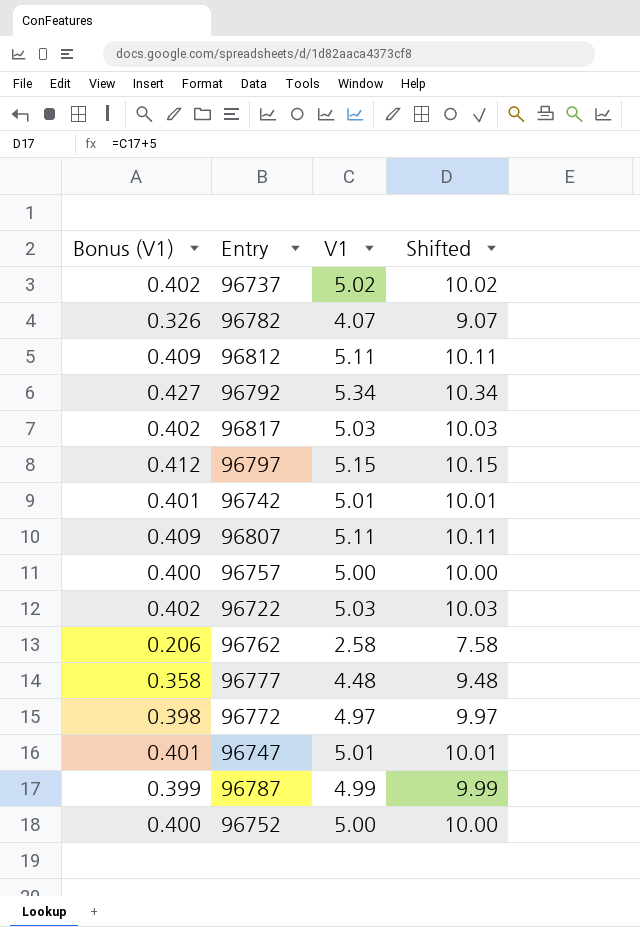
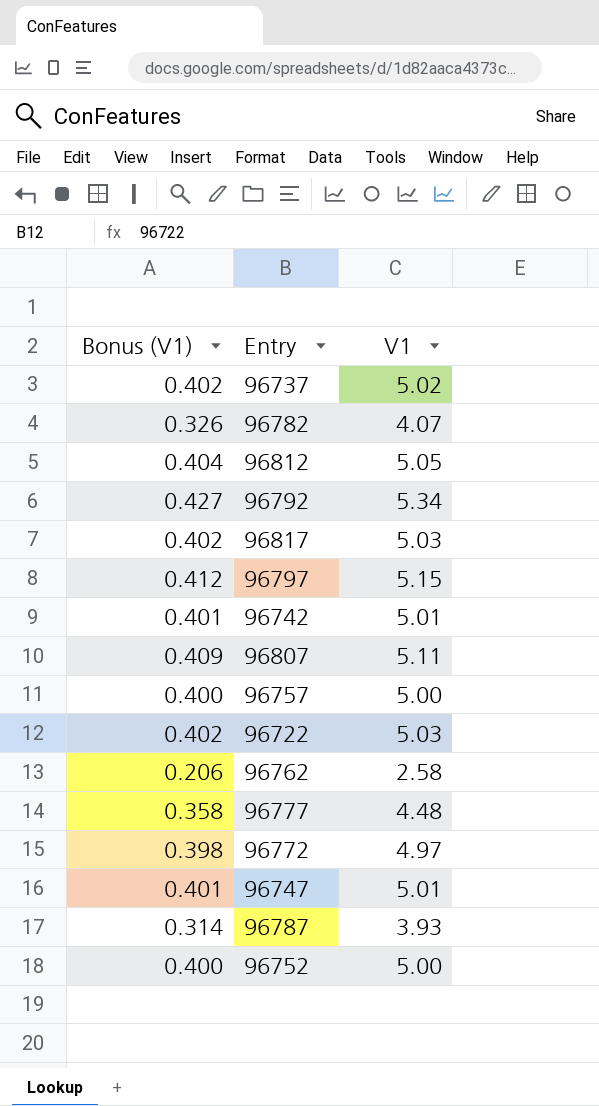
column Shifted | formula: [V1] + 5 -> none
96812 | Bonus (V1): 0.409 -> 0.404
96812 | V1: 5.11 -> 5.05
96787 | Bonus (V1): 0.399 -> 0.314
96787 | V1: 4.99 -> 3.93

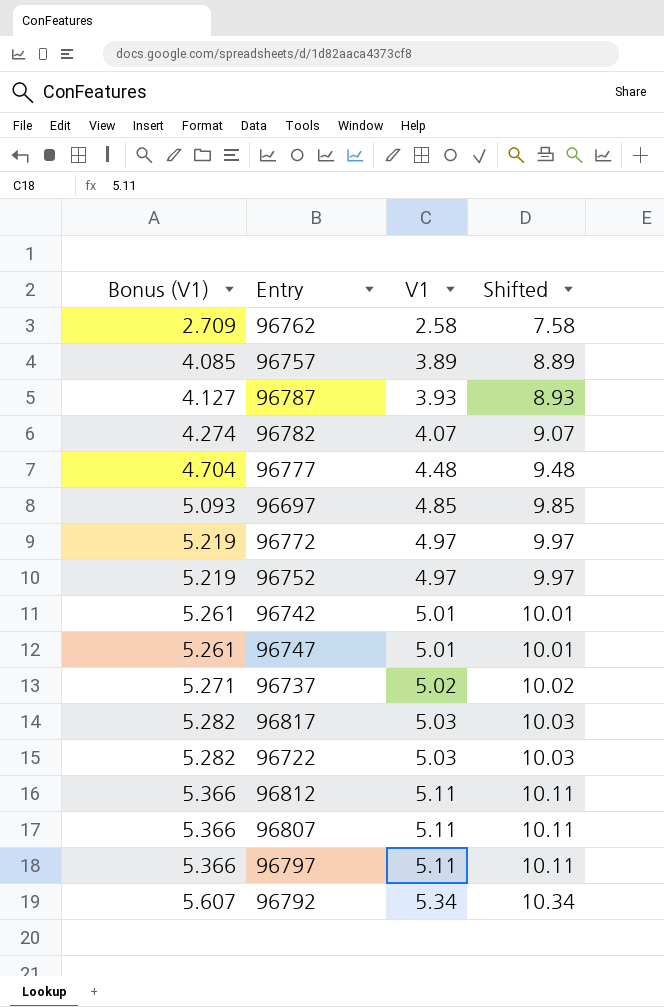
row order: none -> Bonus (V1) ascending
column Bonus (V1) | formula: [V1] * 0.08 -> [V1] * 1.05
column Shifted | formula: none -> [V1] + 5
96757 | V1: 5.00 -> 3.89
row 96697: none -> 5.093 | 4.85 | 9.85
96752 | V1: 5.00 -> 4.97
96812 | V1: 5.05 -> 5.11
96797 | V1: 5.15 -> 5.11

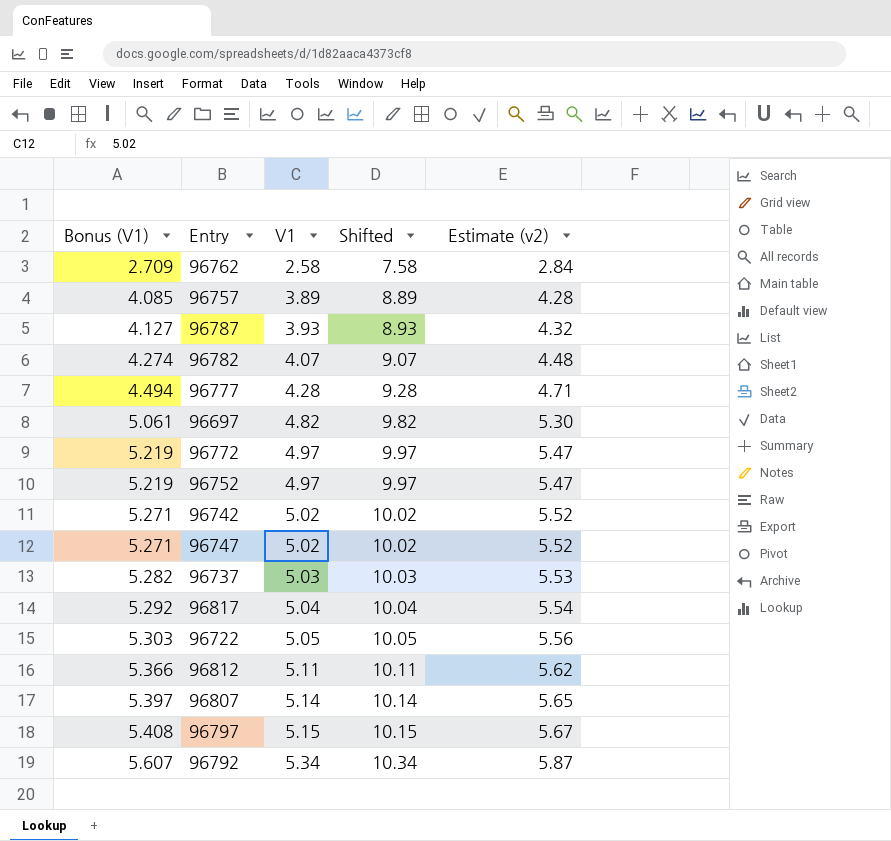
column Estimate (v2) | formula: none -> [V1] * 1.1
96777 | Bonus (V1): 4.704 -> 4.494
96777 | V1: 4.48 -> 4.28
96777 | Shifted: 9.48 -> 9.28
96697 | Bonus (V1): 5.093 -> 5.061
96697 | V1: 4.85 -> 4.82
96697 | Shifted: 9.85 -> 9.82
96742 | Bonus (V1): 5.261 -> 5.271
96742 | V1: 5.01 -> 5.02
96742 | Shifted: 10.01 -> 10.02
96747 | Bonus (V1): 5.261 -> 5.271
96747 | V1: 5.01 -> 5.02
96747 | Shifted: 10.01 -> 10.02
96737 | Bonus (V1): 5.271 -> 5.282
96737 | V1: 5.02 -> 5.03
96737 | Shifted: 10.02 -> 10.03
96817 | Bonus (V1): 5.282 -> 5.292
96817 | V1: 5.03 -> 5.04
96817 | Shifted: 10.03 -> 10.04
96722 | Bonus (V1): 5.282 -> 5.303
96722 | V1: 5.03 -> 5.05
96722 | Shifted: 10.03 -> 10.05
96807 | Bonus (V1): 5.366 -> 5.397
96807 | V1: 5.11 -> 5.14
96807 | Shifted: 10.11 -> 10.14
96797 | Bonus (V1): 5.366 -> 5.408
96797 | V1: 5.11 -> 5.15
96797 | Shifted: 10.11 -> 10.15

